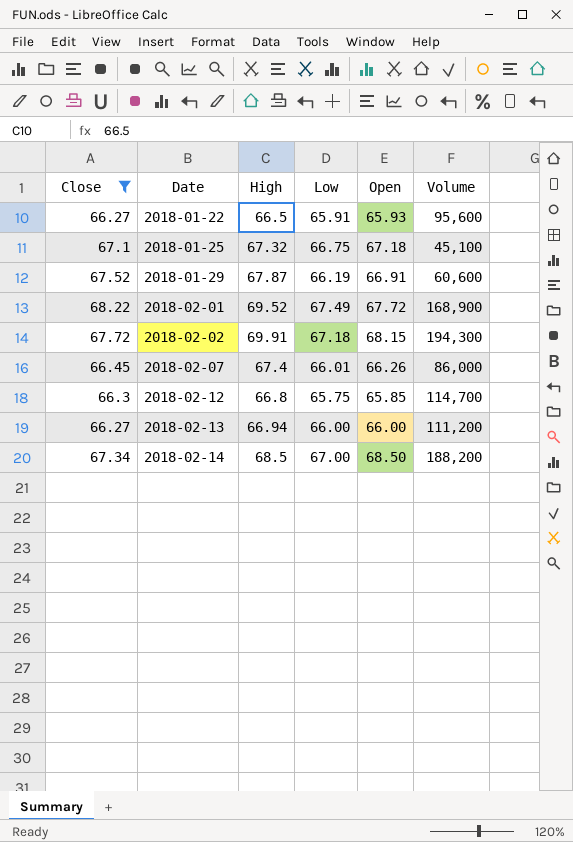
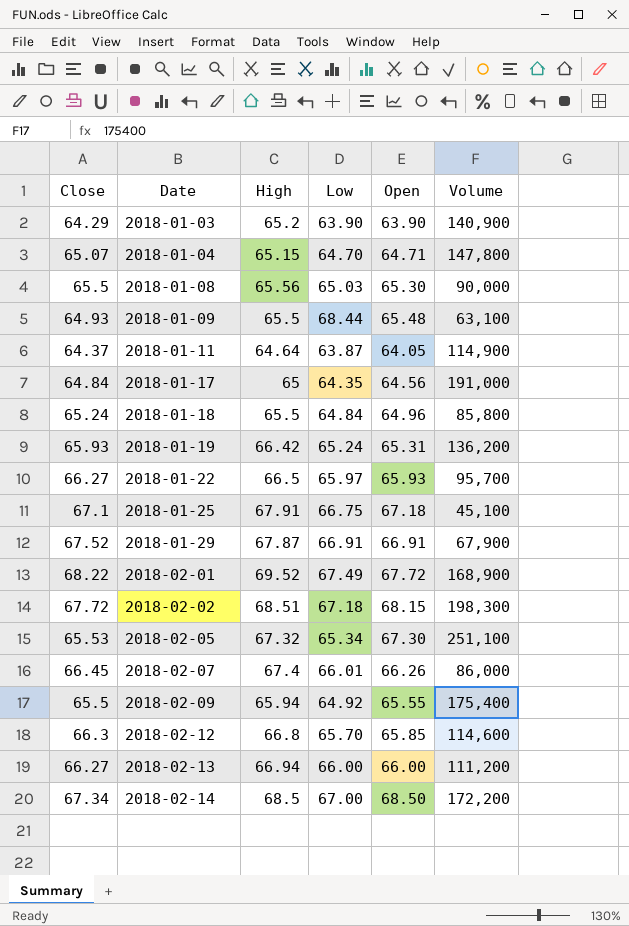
filter: Close >= 66.27 -> none
2018-01-22 | Low: 65.91 -> 65.97
2018-01-22 | Volume: 95,600 -> 95,700
2018-01-25 | High: 67.32 -> 67.91
2018-01-29 | Low: 66.19 -> 66.91
2018-01-29 | Volume: 60,600 -> 67,900
2018-02-02 | High: 69.91 -> 68.51
2018-02-02 | Volume: 194,300 -> 198,300
2018-02-12 | Low: 65.75 -> 65.70
2018-02-12 | Volume: 114,700 -> 114,600
2018-02-14 | Volume: 188,200 -> 172,200

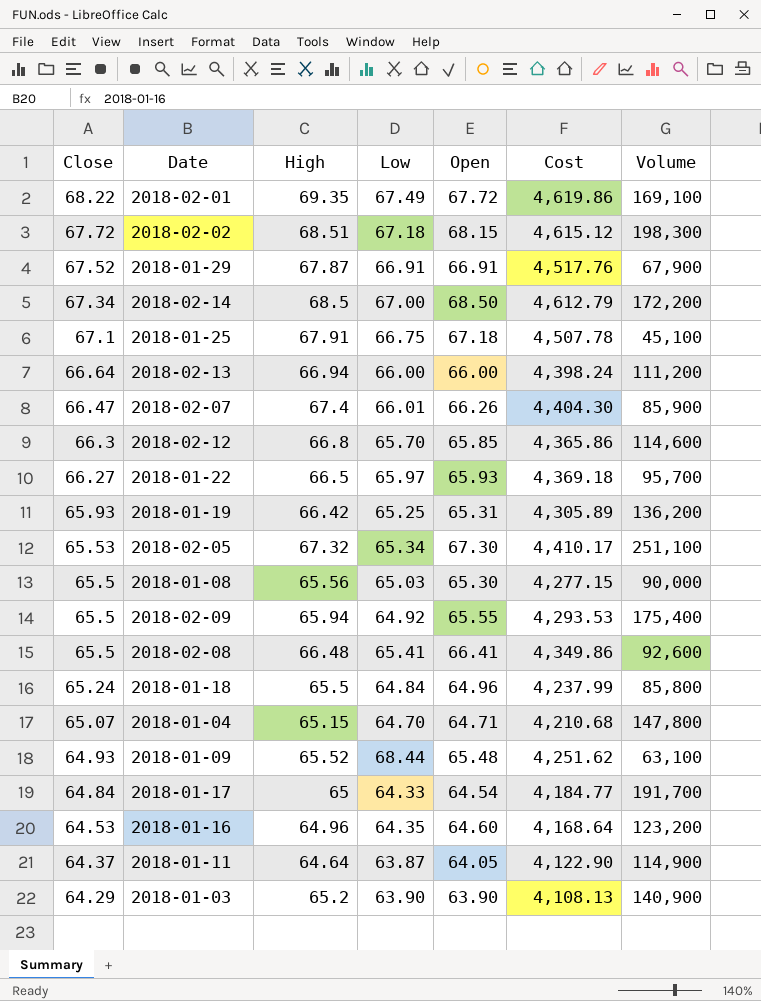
row order: Date ascending -> Close descending
column Cost | formula: none -> [Close] * [Open]
2018-02-01 | High: 69.52 -> 69.35
2018-02-01 | Volume: 168,900 -> 169,100
2018-02-13 | Close: 66.27 -> 66.64
2018-02-07 | Close: 66.45 -> 66.47
2018-02-07 | Volume: 86,000 -> 85,900
2018-01-19 | Low: 65.24 -> 65.25
row 2018-02-08: none -> 65.5 | 66.48 | 65.41 | 66.41 | 4,349.86 | 92,600
2018-01-09 | High: 65.5 -> 65.52
2018-01-17 | Low: 64.35 -> 64.33
2018-01-17 | Open: 64.56 -> 64.54
2018-01-17 | Volume: 191,000 -> 191,700
row 2018-01-16: none -> 64.53 | 64.96 | 64.35 | 64.60 | 4,168.64 | 123,200

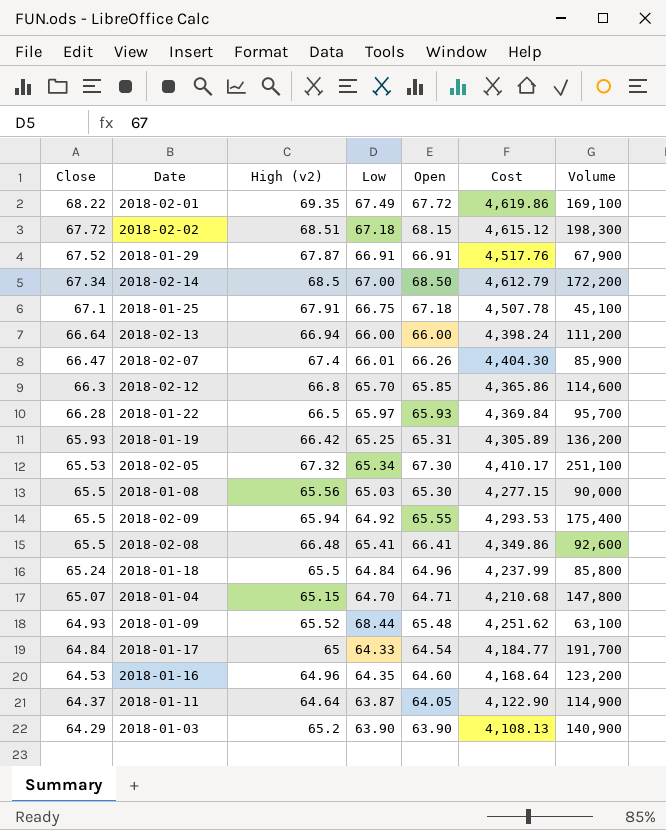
column name: High -> High (v2)
2018-01-22 | Close: 66.27 -> 66.28
2018-01-22 | Cost: 4,369.18 -> 4,369.84

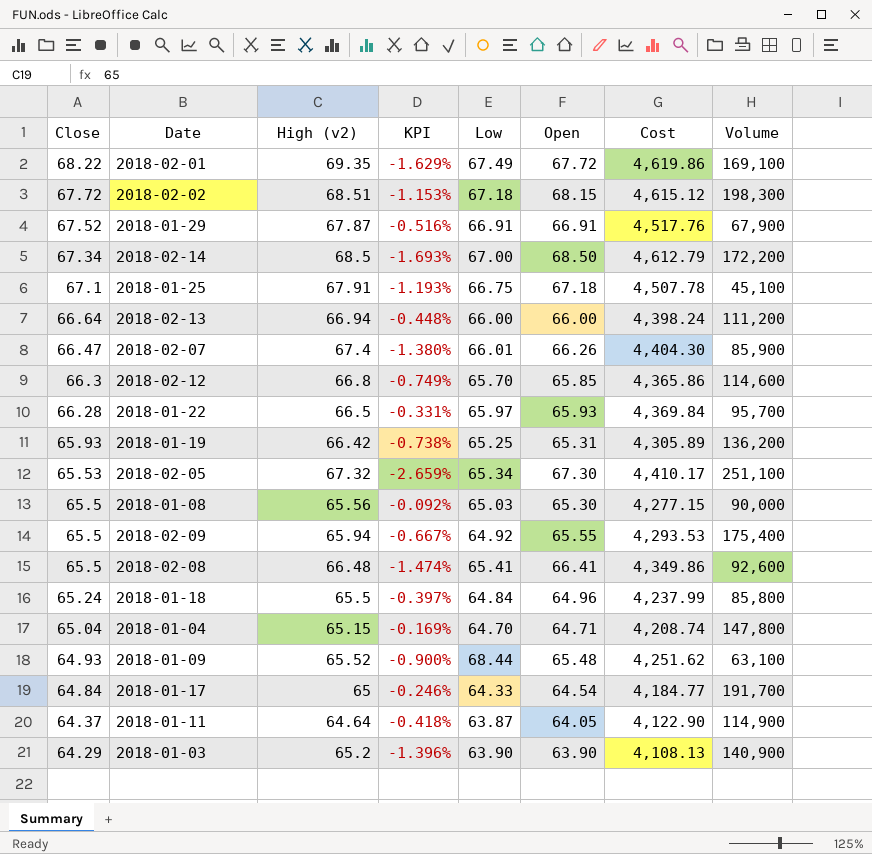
column KPI | formula: none -> ([Close] - [High (v2)]) / [High (v2)]
row 2018-01-16: 64.53 | 64.96 | 64.35 | 64.60 | 4,168.64 | 123,200 -> none
2018-01-04 | Close: 65.07 -> 65.04
2018-01-04 | Cost: 4,210.68 -> 4,208.74

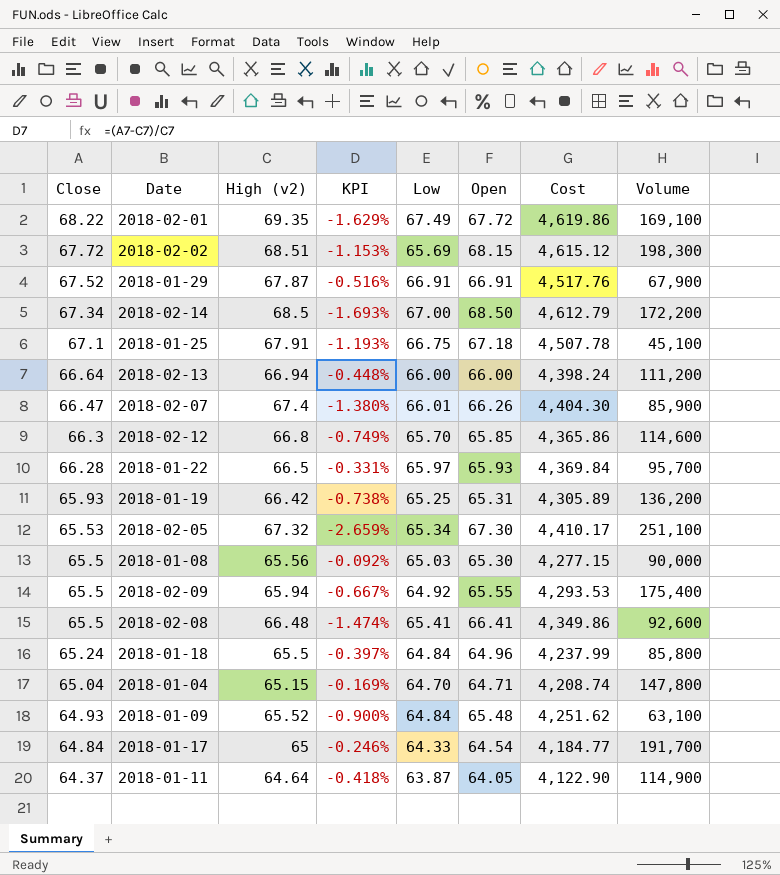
row 2018-01-03: 64.29 | 65.2 | -1.396% | 63.90 | 63.90 | 4,108.13 | 140,900 -> none
2018-02-02 | Low: 67.18 -> 65.69
2018-01-09 | Low: 68.44 -> 64.84

